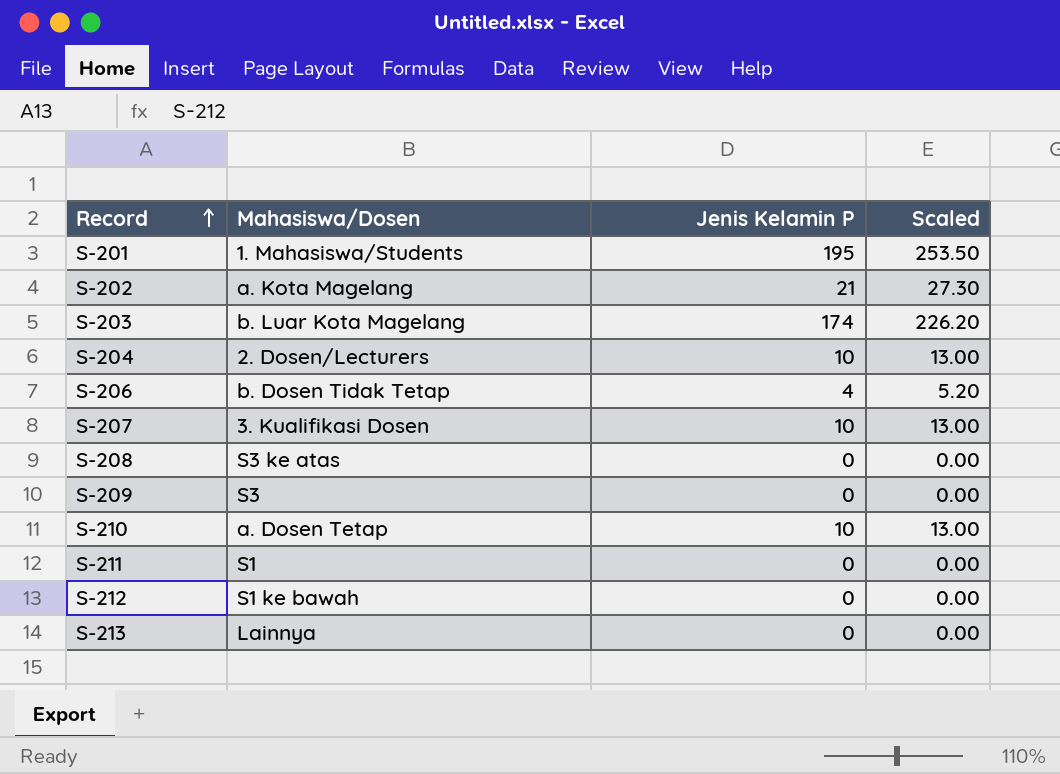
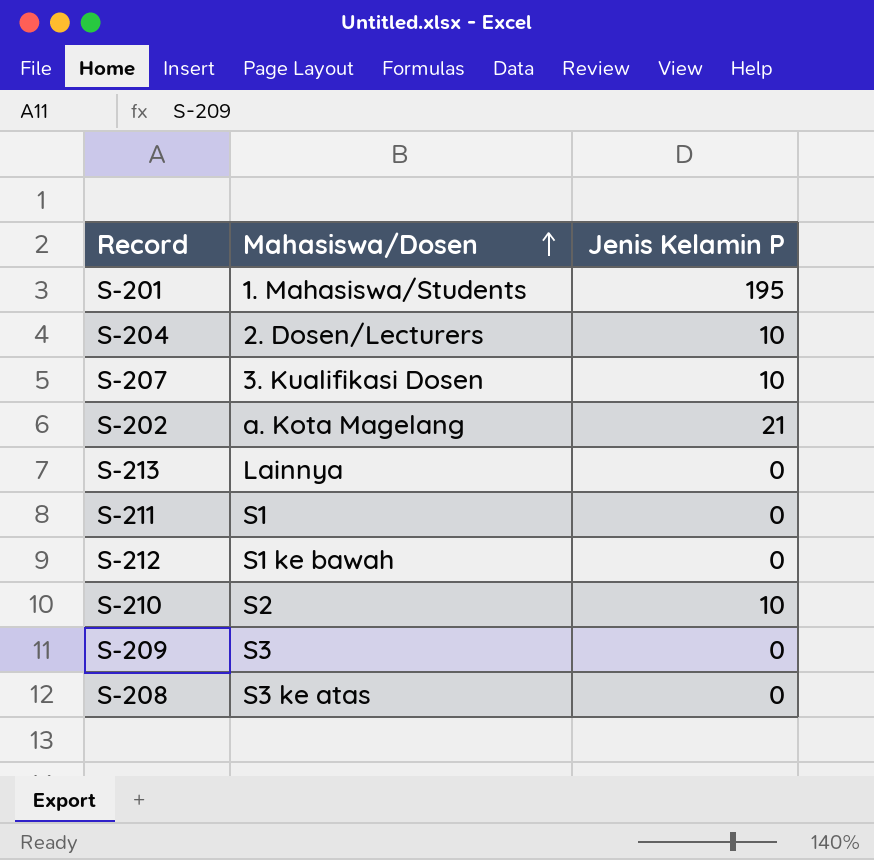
row order: Record ascending -> Mahasiswa/Dosen ascending
column Scaled | formula: [Jenis Kelamin P] * 1.3 -> none
row S-203: b. Luar Kota Magelang | 174 | 226.20 -> none
row S-206: b. Dosen Tidak Tetap | 4 | 5.20 -> none
S-210 | Mahasiswa/Dosen: a. Dosen Tetap -> S2

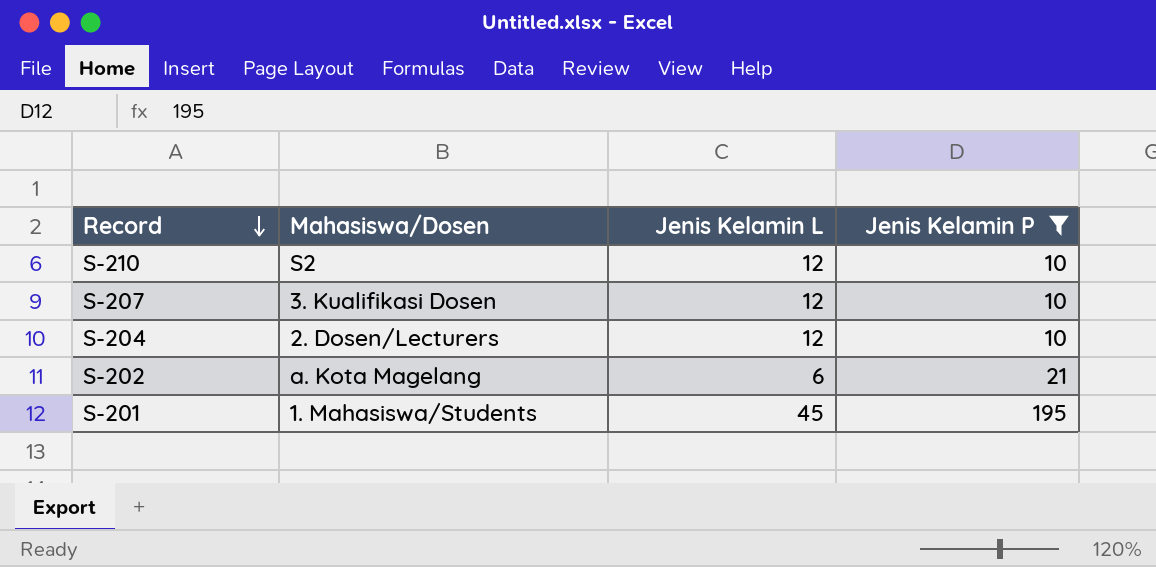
filter: none -> Jenis Kelamin P != 0
row order: Mahasiswa/Dosen ascending -> Record descending
column Jenis Kelamin L | position: none -> 3

